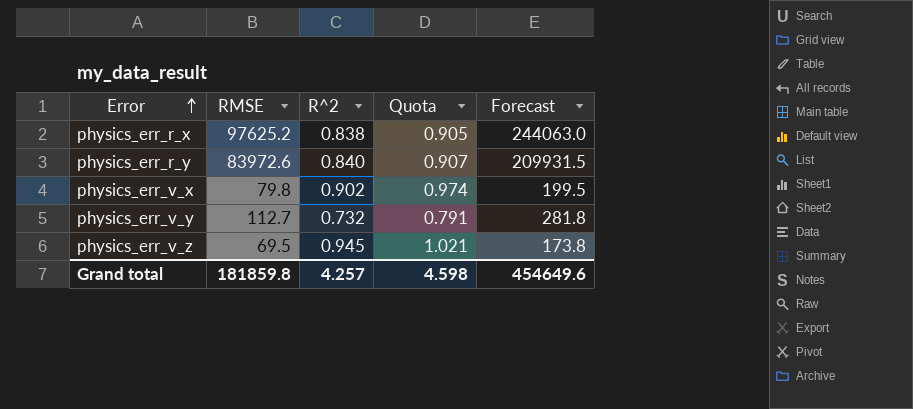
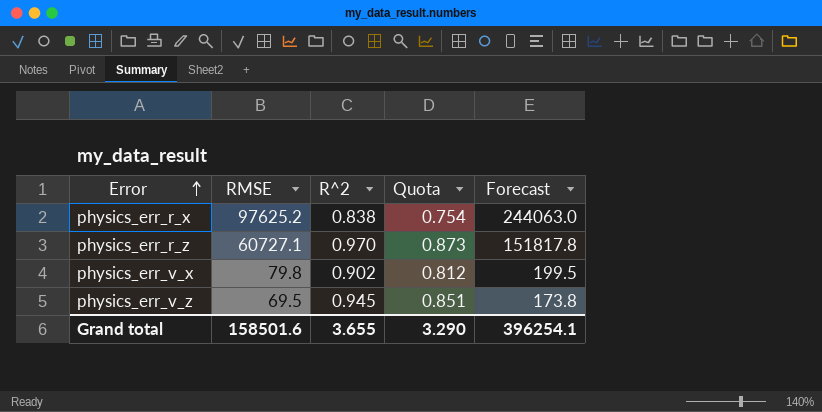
column Quota | formula: [R^2] * 1.08 -> [R^2] * 0.9
row physics_err_r_y: 83972.6 | 0.840 | 0.907 | 209931.5 -> none
row physics_err_v_y: 112.7 | 0.732 | 0.791 | 281.8 -> none
row physics_err_r_z: none -> 60727.1 | 0.970 | 0.873 | 151817.8
Grand total | RMSE: 181859.8 -> 158501.6
Grand total | R^2: 4.257 -> 3.655
Grand total | Quota: 4.598 -> 3.290
Grand total | Forecast: 454649.6 -> 396254.1

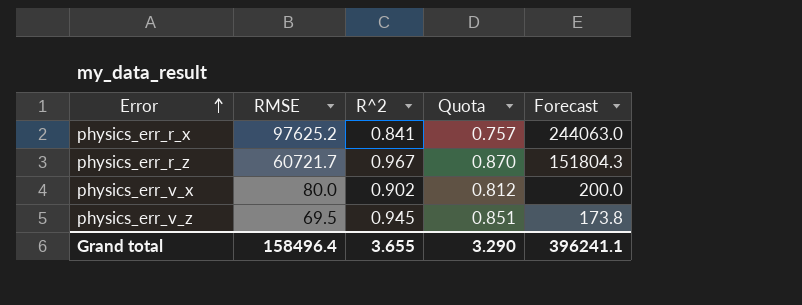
physics_err_r_x | R^2: 0.838 -> 0.841
physics_err_r_x | Quota: 0.754 -> 0.757
physics_err_r_z | RMSE: 60727.1 -> 60721.7
physics_err_r_z | R^2: 0.970 -> 0.967
physics_err_r_z | Quota: 0.873 -> 0.870
physics_err_r_z | Forecast: 151817.8 -> 151804.3
physics_err_v_x | RMSE: 79.8 -> 80.0
physics_err_v_x | Forecast: 199.5 -> 200.0
Grand total | RMSE: 158501.6 -> 158496.4
Grand total | Forecast: 396254.1 -> 396241.1

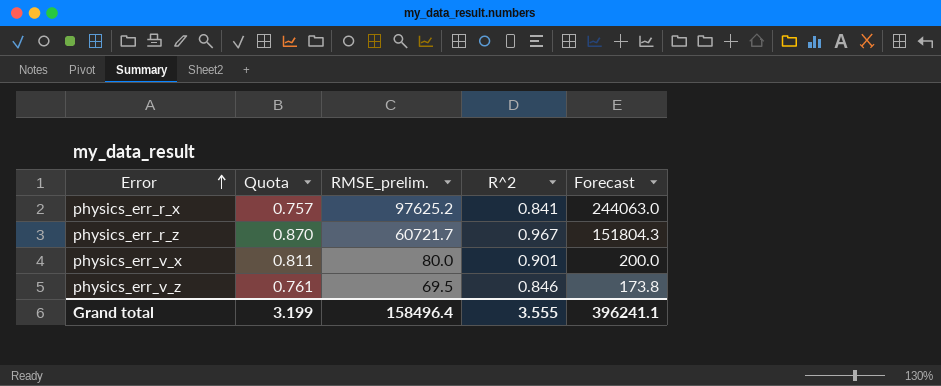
column Quota | position: 4 -> 2
column name: RMSE -> RMSE_prelim.
physics_err_v_x | Quota: 0.812 -> 0.811
physics_err_v_x | R^2: 0.902 -> 0.901
physics_err_v_z | Quota: 0.851 -> 0.761
physics_err_v_z | R^2: 0.945 -> 0.846
Grand total | Quota: 3.290 -> 3.199
Grand total | R^2: 3.655 -> 3.555

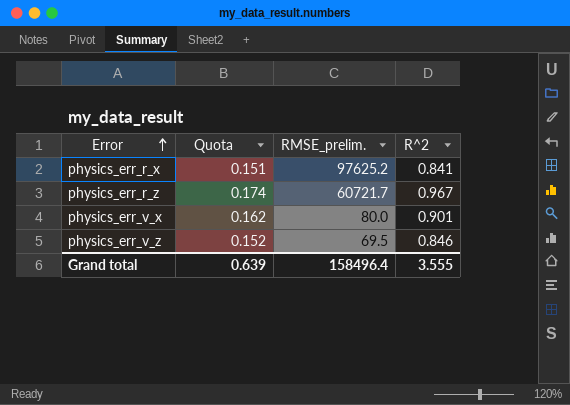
column Forecast | formula: [RMSE_prelim.] * 2.5 -> none
column Quota | formula: [R^2] * 0.9 -> [R^2] * 0.18
Grand total | Quota: 3.199 -> 0.639

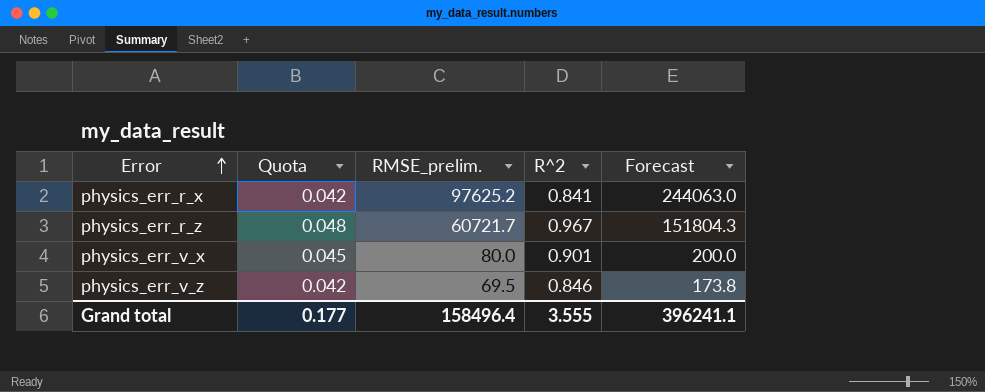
column Quota | formula: [R^2] * 0.18 -> [R^2] * 0.05
column Forecast | formula: none -> [RMSE_prelim.] * 2.5
Grand total | Quota: 0.639 -> 0.177

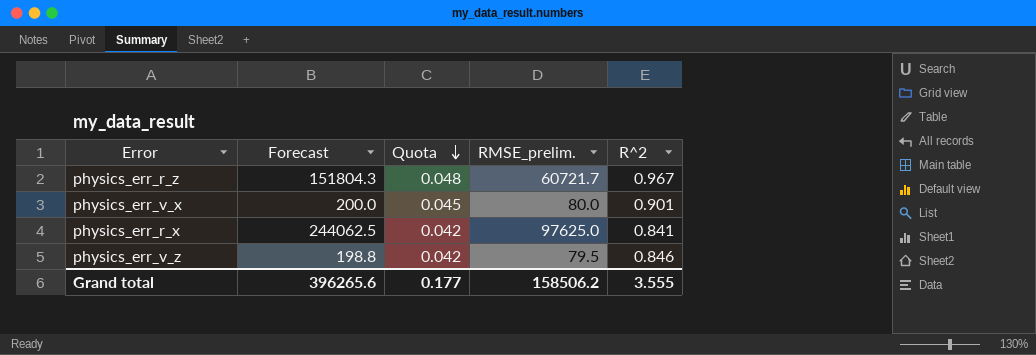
row order: Error ascending -> Quota descending
column Forecast | position: 5 -> 2
physics_err_r_x | Forecast: 244063.0 -> 244062.5
physics_err_r_x | RMSE_prelim.: 97625.2 -> 97625.0
physics_err_v_z | Forecast: 173.8 -> 198.8
physics_err_v_z | RMSE_prelim.: 69.5 -> 79.5
Grand total | Forecast: 396241.1 -> 396265.6
Grand total | RMSE_prelim.: 158496.4 -> 158506.2

